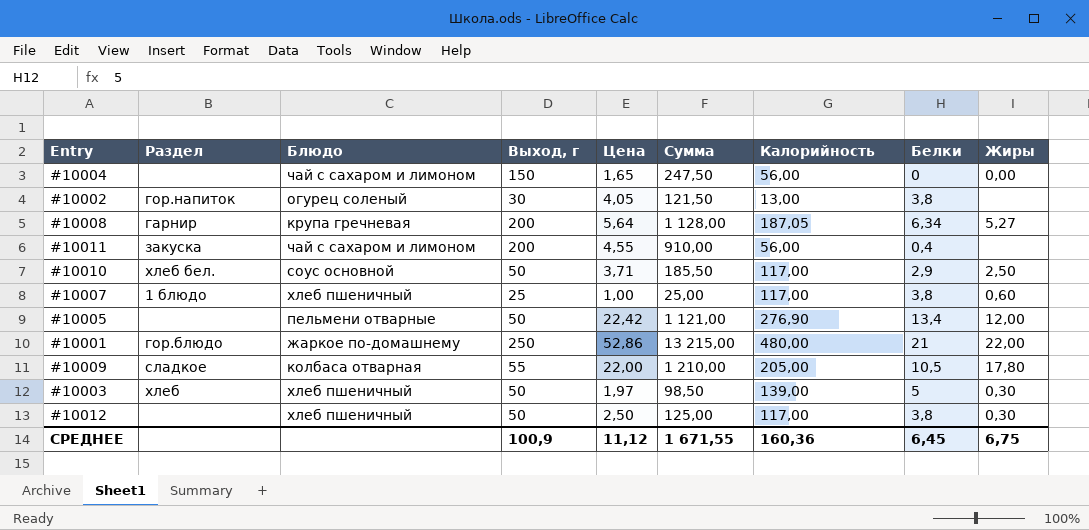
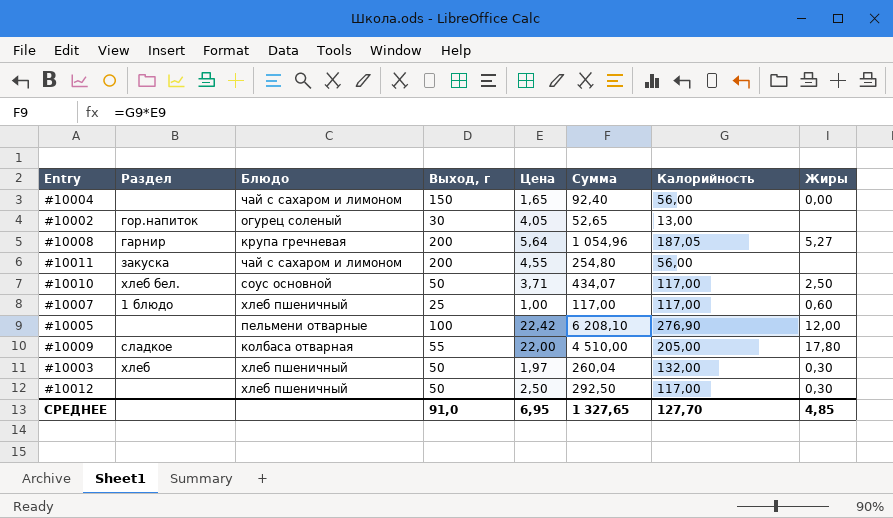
column Белки | position: 8 -> none
column Сумма | formula: [Выход, г] * [Цена] -> [Цена] * [Калорийность]
row #10001: гор.блюдо | жаркое по-домашнему | 250 | 52,86 | 13 215,00 | 480,00 | 21 | 22,00 -> none
#10005 | Выход, г: 50 -> 100
#10003 | Калорийность: 139,00 -> 132,00
СРЕДНЕЕ | Выход, г: 100,9 -> 91,0
СРЕДНЕЕ | Цена: 11,12 -> 6,95
СРЕДНЕЕ | Сумма: 1 671,55 -> 1 327,65
СРЕДНЕЕ | Калорийность: 160,36 -> 127,70
СРЕДНЕЕ | Жиры: 6,75 -> 4,85

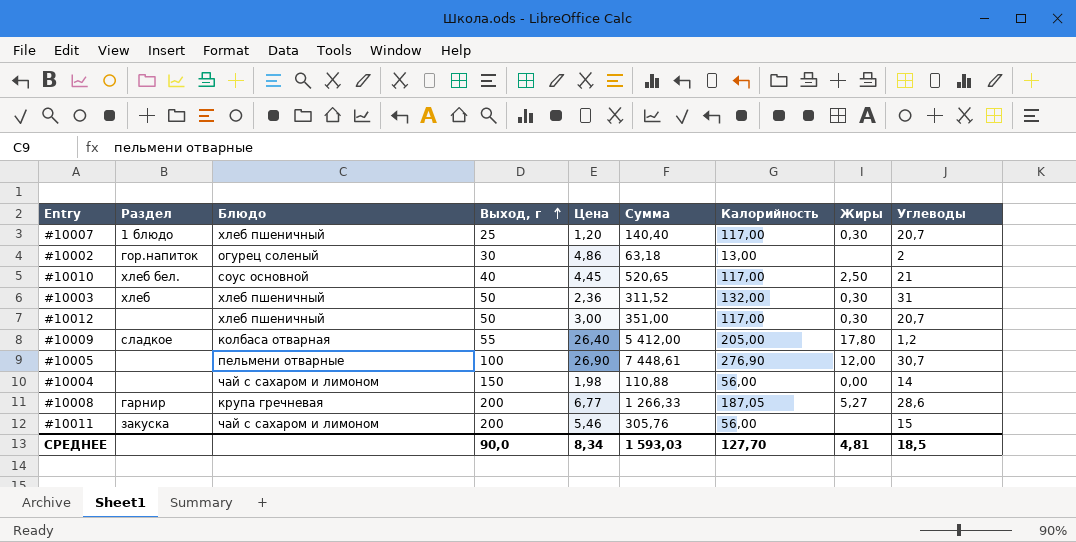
row order: none -> Выход, г ascending
column Углеводы | position: none -> 9
#10007 | Цена: 1,00 -> 1,20
#10007 | Сумма: 117,00 -> 140,40
#10007 | Жиры: 0,60 -> 0,30
#10002 | Цена: 4,05 -> 4,86
#10002 | Сумма: 52,65 -> 63,18
#10010 | Выход, г: 50 -> 40
#10010 | Цена: 3,71 -> 4,45
#10010 | Сумма: 434,07 -> 520,65
#10003 | Цена: 1,97 -> 2,36
#10003 | Сумма: 260,04 -> 311,52
#10012 | Цена: 2,50 -> 3,00
#10012 | Сумма: 292,50 -> 351,00
#10009 | Цена: 22,00 -> 26,40
#10009 | Сумма: 4 510,00 -> 5 412,00
#10005 | Цена: 22,42 -> 26,90
#10005 | Сумма: 6 208,10 -> 7 448,61
#10004 | Цена: 1,65 -> 1,98
#10004 | Сумма: 92,40 -> 110,88
#10008 | Цена: 5,64 -> 6,77
#10008 | Сумма: 1 054,96 -> 1 266,33
#10011 | Цена: 4,55 -> 5,46
#10011 | Сумма: 254,80 -> 305,76
СРЕДНЕЕ | Выход, г: 91,0 -> 90,0
СРЕДНЕЕ | Цена: 6,95 -> 8,34
СРЕДНЕЕ | Сумма: 1 327,65 -> 1 593,03
СРЕДНЕЕ | Жиры: 4,85 -> 4,81

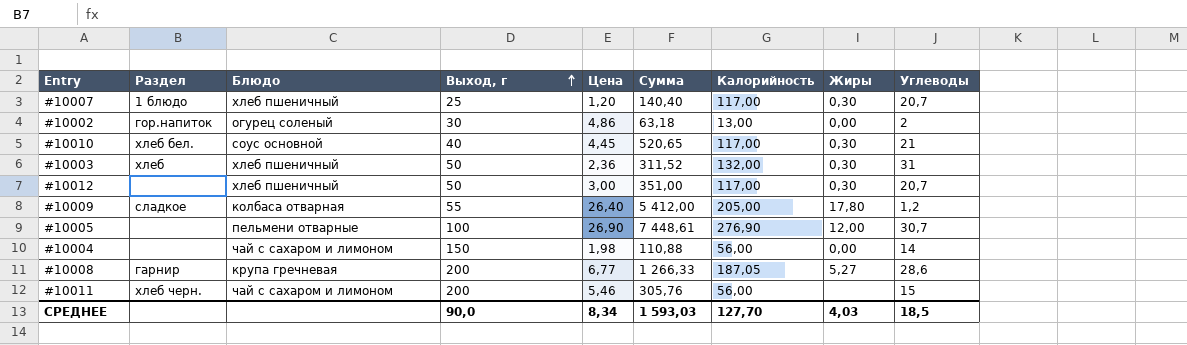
#10002 | Жиры: none -> 0,00
#10010 | Жиры: 2,50 -> 0,30
#10011 | Раздел: закуска -> хлеб черн.
СРЕДНЕЕ | Жиры: 4,81 -> 4,03

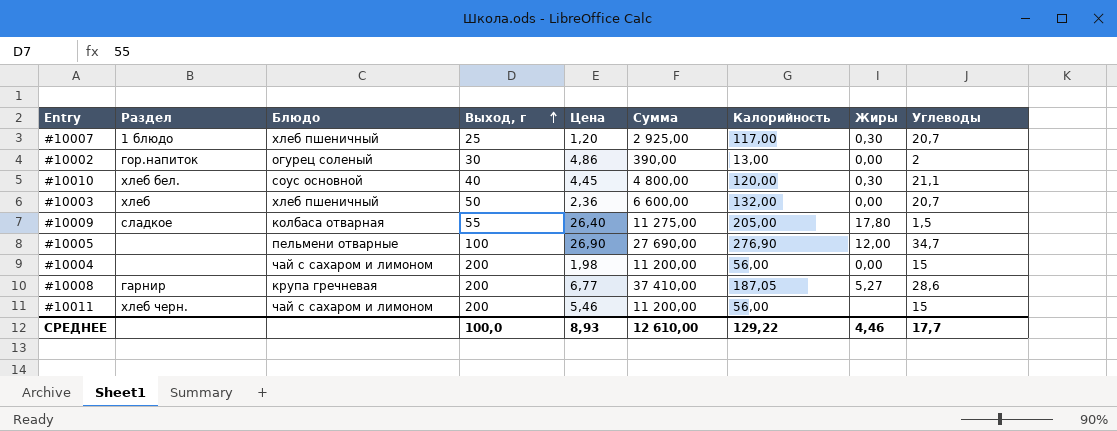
column Сумма | formula: [Цена] * [Калорийность] -> [Выход, г] * [Калорийность]
row #10012: none | хлеб пшеничный | 50 | 3,00 | 351,00 | 117,00 | 0,30 | 20,7 -> none
#10010 | Калорийность: 117,00 -> 120,00
#10010 | Углеводы: 21 -> 21,1
#10003 | Жиры: 0,30 -> 0,00
#10003 | Углеводы: 31 -> 20,7
#10009 | Углеводы: 1,2 -> 1,5
#10005 | Углеводы: 30,7 -> 34,7
#10004 | Выход, г: 150 -> 200
#10004 | Углеводы: 14 -> 15
СРЕДНЕЕ | Выход, г: 90,0 -> 100,0
СРЕДНЕЕ | Цена: 8,34 -> 8,93
СРЕДНЕЕ | Сумма: 1 593,03 -> 12 610,00
СРЕДНЕЕ | Калорийность: 127,70 -> 129,22
СРЕДНЕЕ | Жиры: 4,03 -> 4,46
СРЕДНЕЕ | Углеводы: 18,5 -> 17,7

